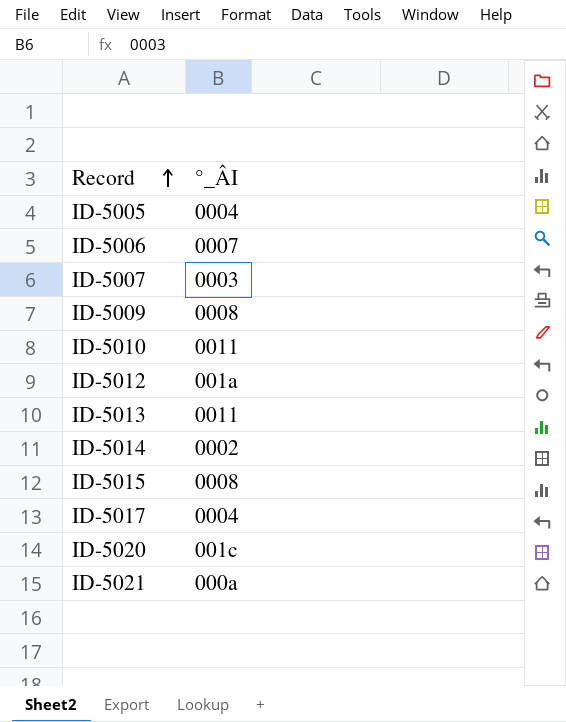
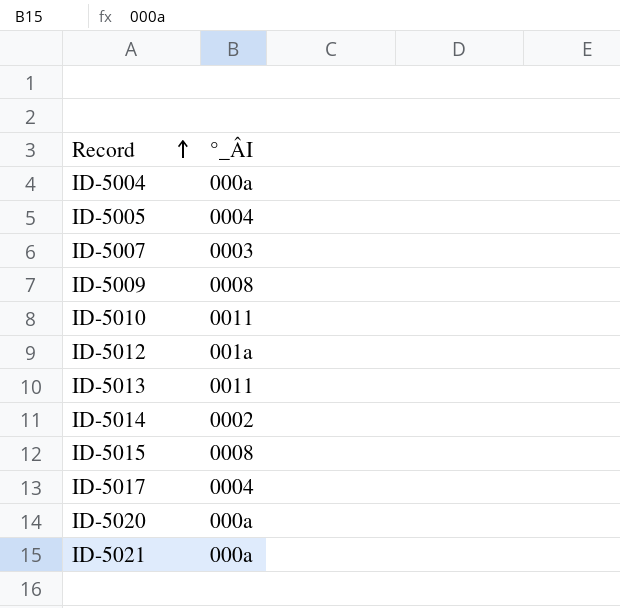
row ID-5006: 0007 -> none
row ID-5004: none -> 000a
ID-5020 | °_ÂI: 001c -> 000a

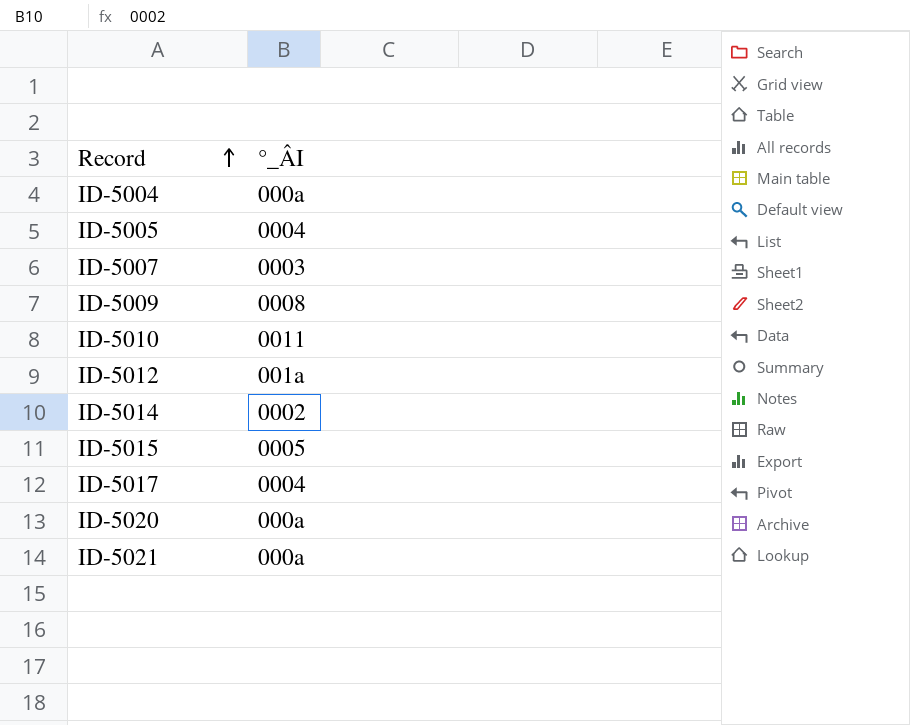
row ID-5013: 0011 -> none
ID-5015 | °_ÂI: 0008 -> 0005

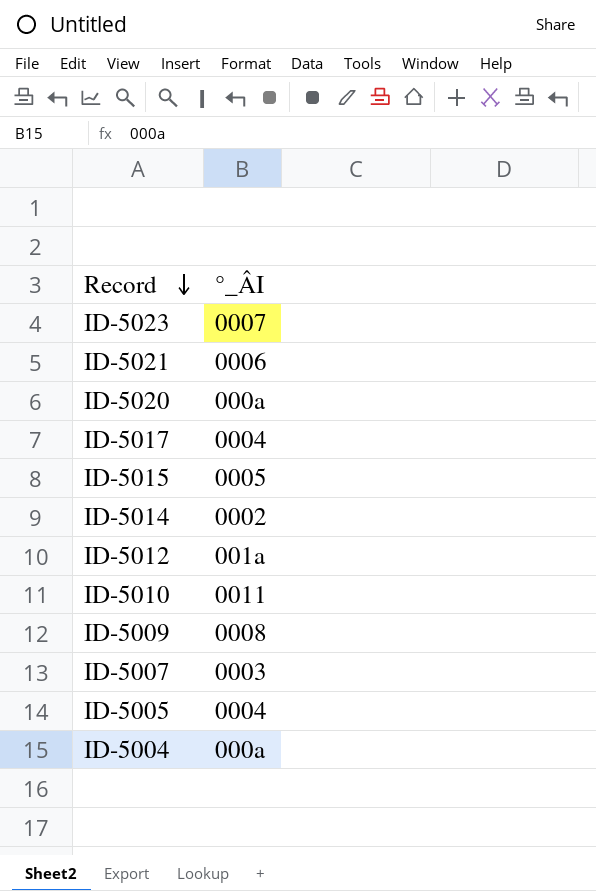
row order: Record ascending -> Record descending
row ID-5023: none -> 0007
ID-5021 | °_ÂI: 000a -> 0006

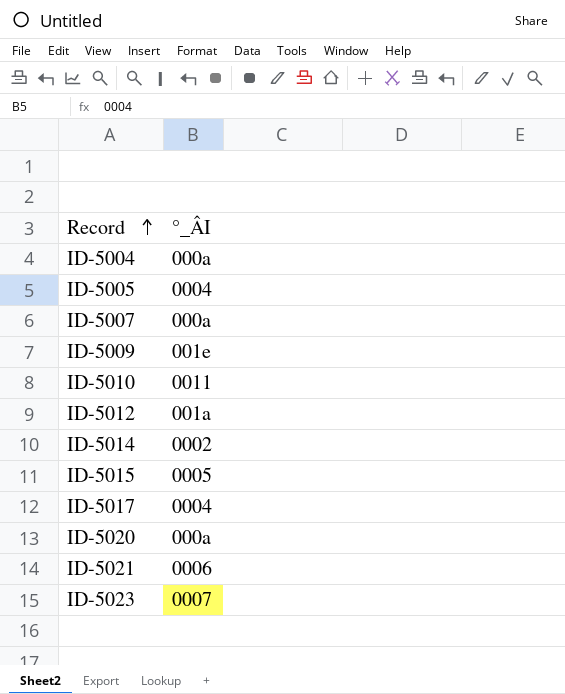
row order: Record descending -> Record ascending
ID-5007 | °_ÂI: 0003 -> 000a
ID-5009 | °_ÂI: 0008 -> 001e

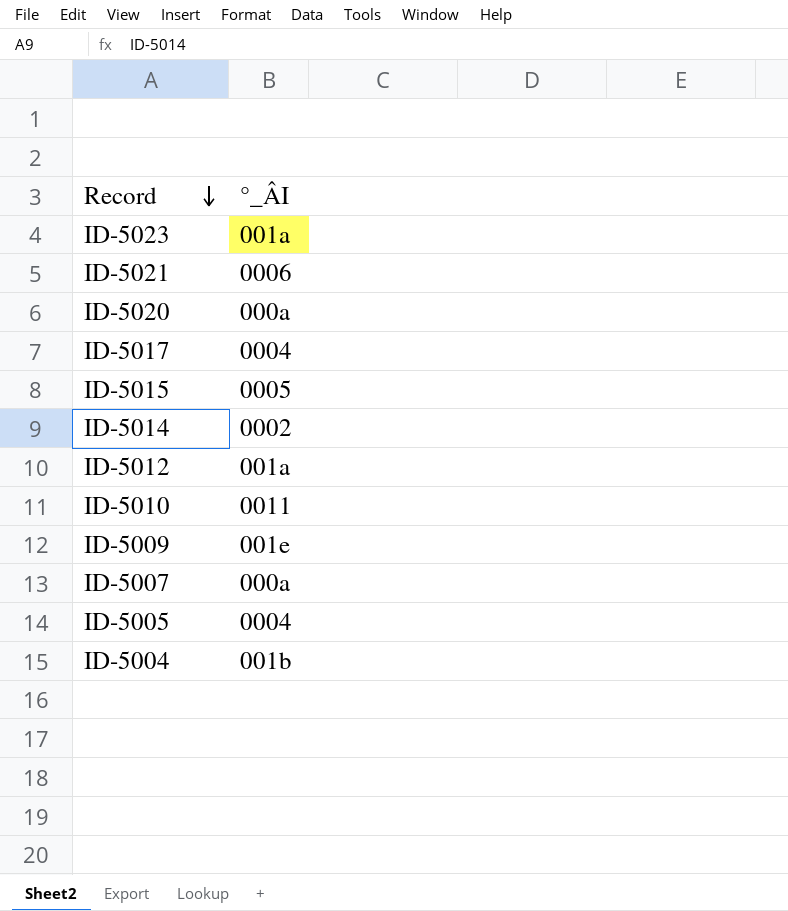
row order: Record ascending -> Record descending
ID-5023 | °_ÂI: 0007 -> 001a
ID-5004 | °_ÂI: 000a -> 001b

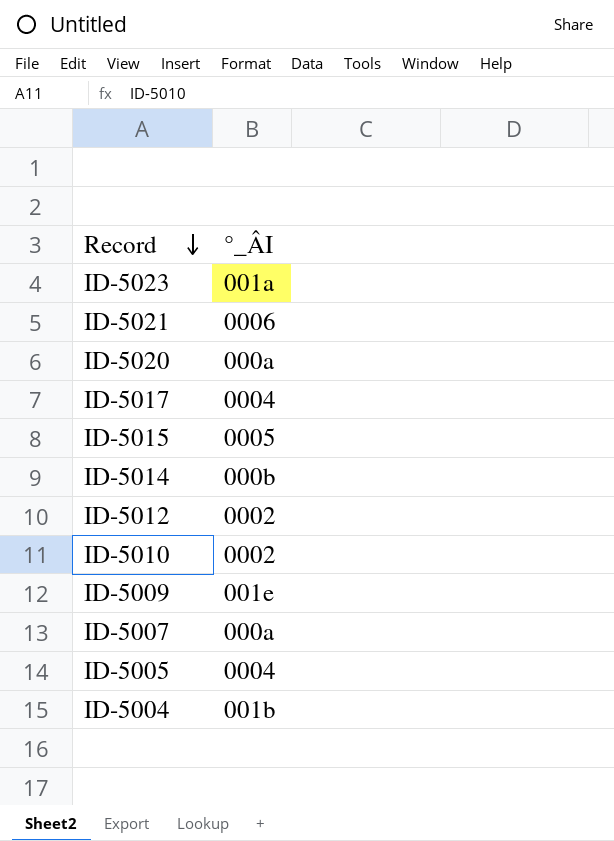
ID-5014 | °_ÂI: 0002 -> 000b
ID-5012 | °_ÂI: 001a -> 0002
ID-5010 | °_ÂI: 0011 -> 0002

